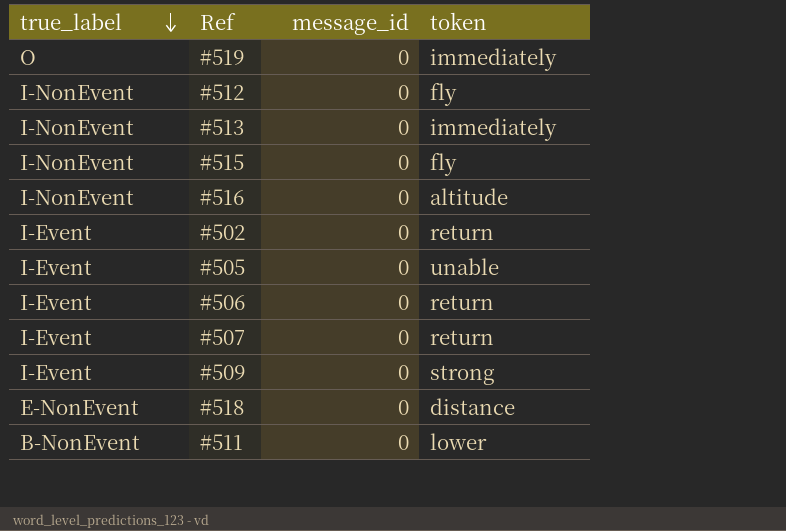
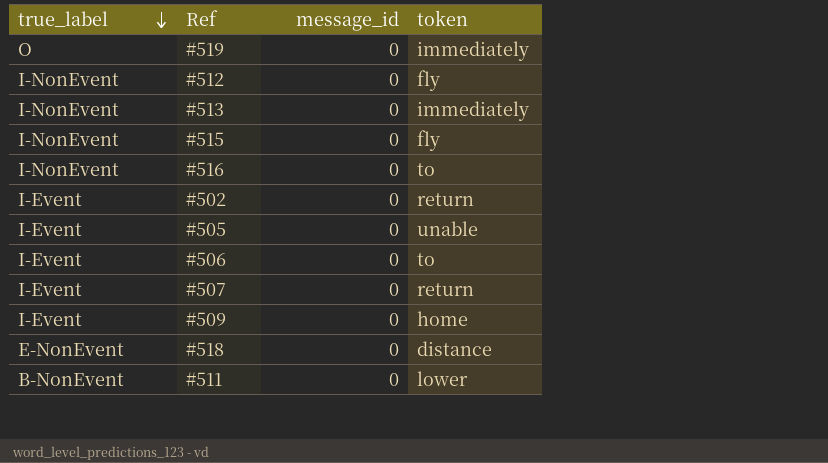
#516 | token: altitude -> to
#506 | token: return -> to
#509 | token: strong -> home

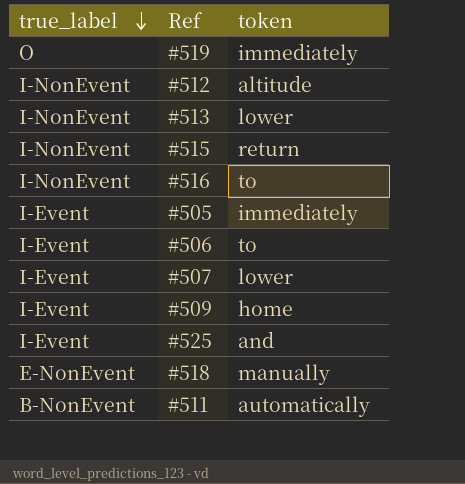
column message_id | position: 3 -> none
row #502: I-Event | 0 | return -> none
#512 | token: fly -> altitude
#513 | token: immediately -> lower
#515 | token: fly -> return
#505 | token: unable -> immediately
#507 | token: return -> lower
row #525: none -> I-Event | and
#518 | token: distance -> manually
#511 | token: lower -> automatically

